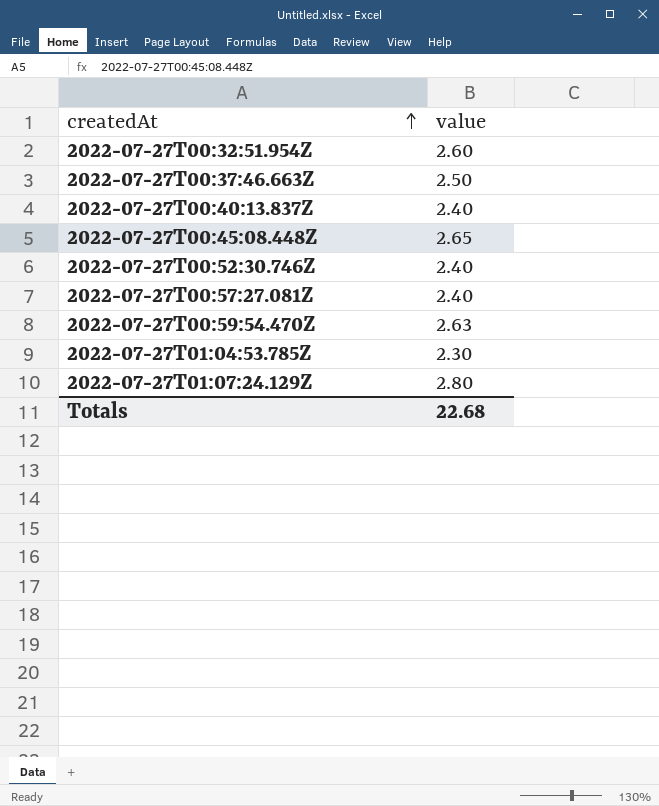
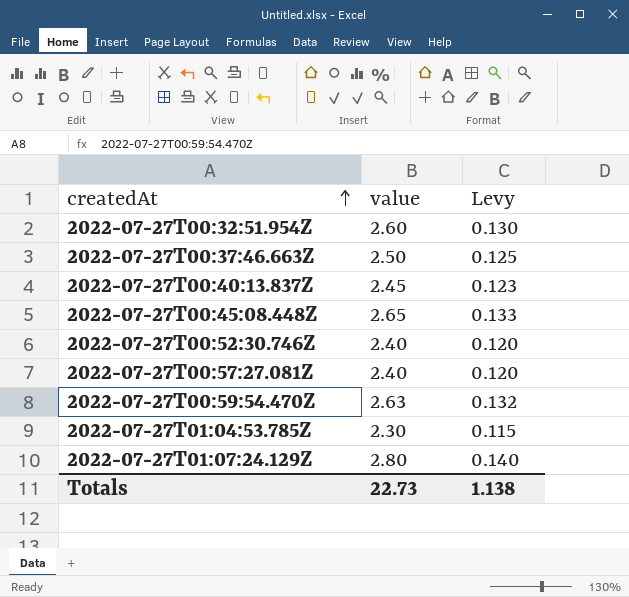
column Levy | formula: none -> [value] * 0.05
2022-07-27T00:40:13.837Z | value: 2.40 -> 2.45
Totals | value: 22.68 -> 22.73

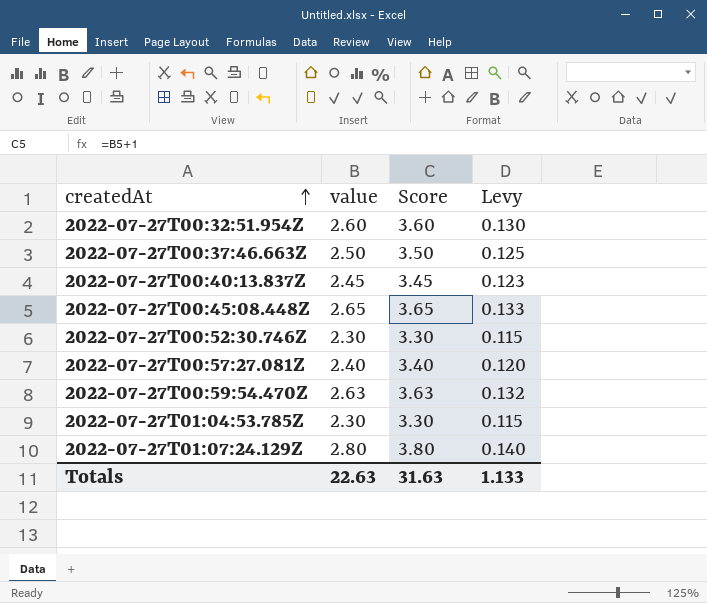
column Score | formula: none -> [value] + 1
2022-07-27T00:52:30.746Z | value: 2.40 -> 2.30
2022-07-27T00:52:30.746Z | Levy: 0.120 -> 0.115
Totals | value: 22.73 -> 22.63
Totals | Levy: 1.138 -> 1.133

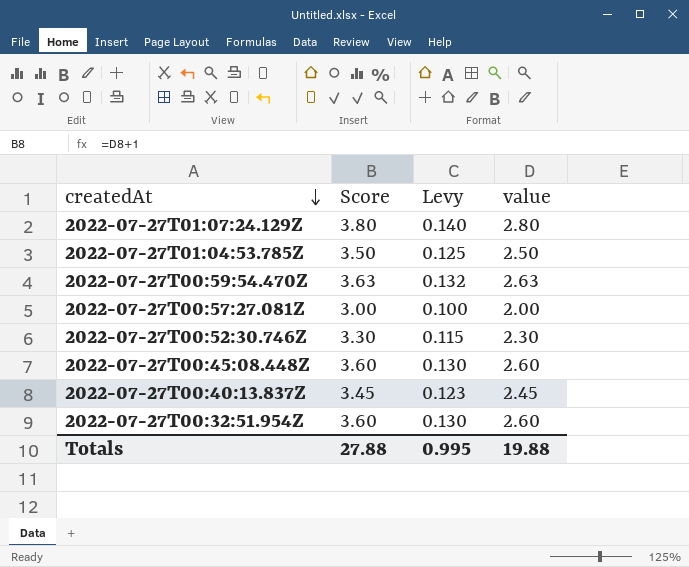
row order: createdAt ascending -> createdAt descending
column value | position: 2 -> 4
row 2022-07-27T00:37:46.663Z: 2.50 | 3.50 | 0.125 -> none
2022-07-27T01:04:53.785Z | Score: 3.30 -> 3.50
2022-07-27T01:04:53.785Z | Levy: 0.115 -> 0.125
2022-07-27T01:04:53.785Z | value: 2.30 -> 2.50
2022-07-27T00:57:27.081Z | Score: 3.40 -> 3.00
2022-07-27T00:57:27.081Z | Levy: 0.120 -> 0.100
2022-07-27T00:57:27.081Z | value: 2.40 -> 2.00
2022-07-27T00:45:08.448Z | Score: 3.65 -> 3.60
2022-07-27T00:45:08.448Z | Levy: 0.133 -> 0.130
2022-07-27T00:45:08.448Z | value: 2.65 -> 2.60
Totals | Score: 31.63 -> 27.88
Totals | Levy: 1.133 -> 0.995
Totals | value: 22.63 -> 19.88

